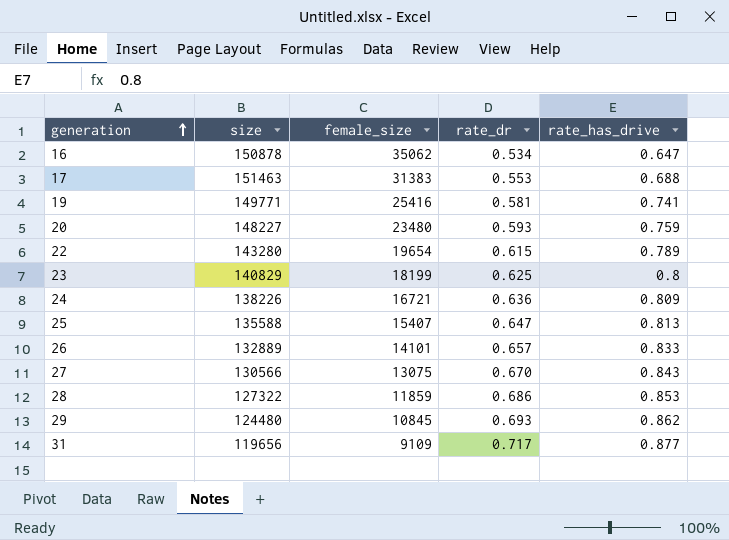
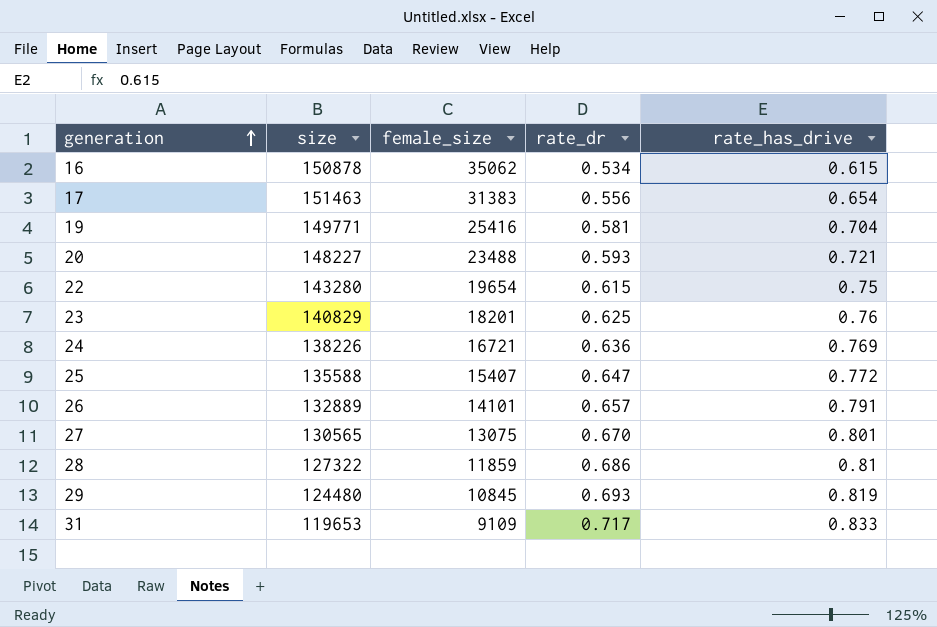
16 | rate_has_drive: 0.647 -> 0.615
17 | rate_dr: 0.553 -> 0.556
17 | rate_has_drive: 0.688 -> 0.654
19 | rate_has_drive: 0.741 -> 0.704
20 | female_size: 23480 -> 23488
20 | rate_has_drive: 0.759 -> 0.721
22 | rate_has_drive: 0.789 -> 0.75
23 | female_size: 18199 -> 18201
23 | rate_has_drive: 0.8 -> 0.76
24 | rate_has_drive: 0.809 -> 0.769
25 | rate_has_drive: 0.813 -> 0.772
26 | rate_has_drive: 0.833 -> 0.791
27 | size: 130566 -> 130565
27 | rate_has_drive: 0.843 -> 0.801
28 | rate_has_drive: 0.853 -> 0.81
29 | rate_has_drive: 0.862 -> 0.819
31 | size: 119656 -> 119653
31 | rate_has_drive: 0.877 -> 0.833

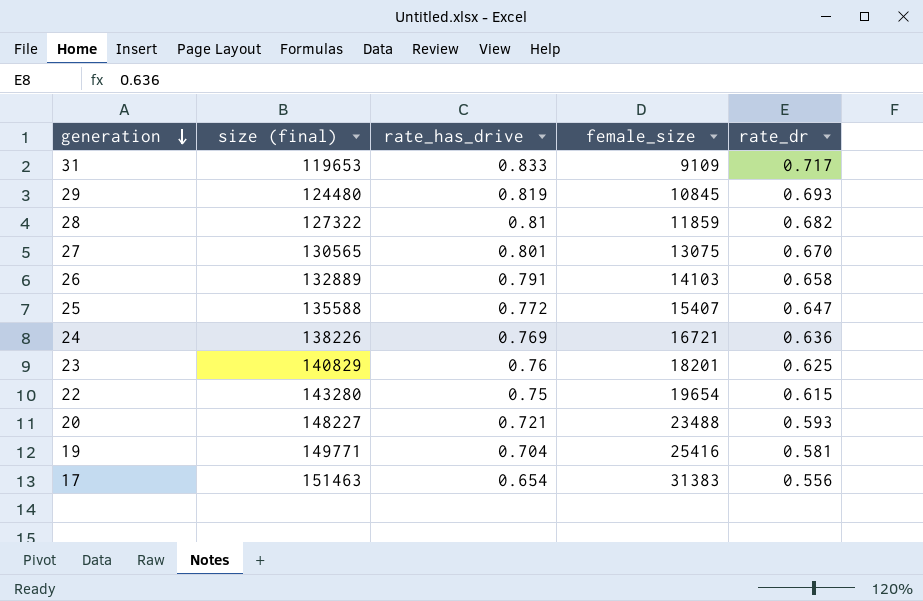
row order: generation ascending -> generation descending
column name: size -> size (final)
column rate_has_drive | position: 5 -> 3
row 16: 150878 | 35062 | 0.534 | 0.615 -> none
28 | rate_dr: 0.686 -> 0.682
26 | female_size: 14101 -> 14103
26 | rate_dr: 0.657 -> 0.658

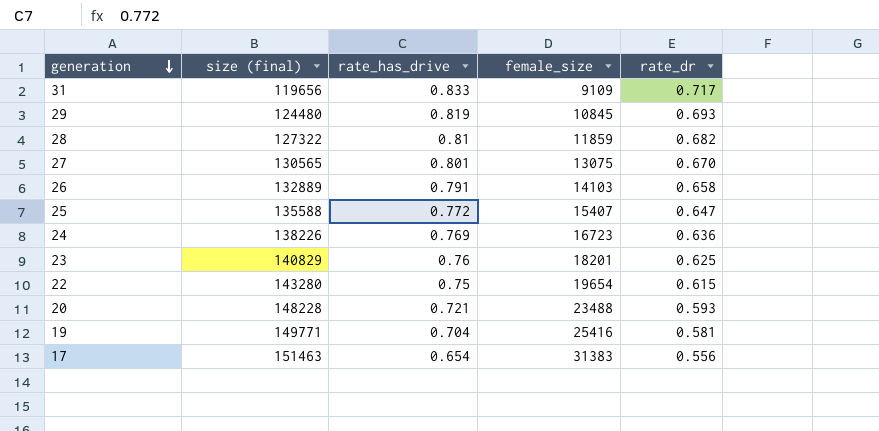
31 | size (final): 119653 -> 119656
24 | female_size: 16721 -> 16723
20 | size (final): 148227 -> 148228

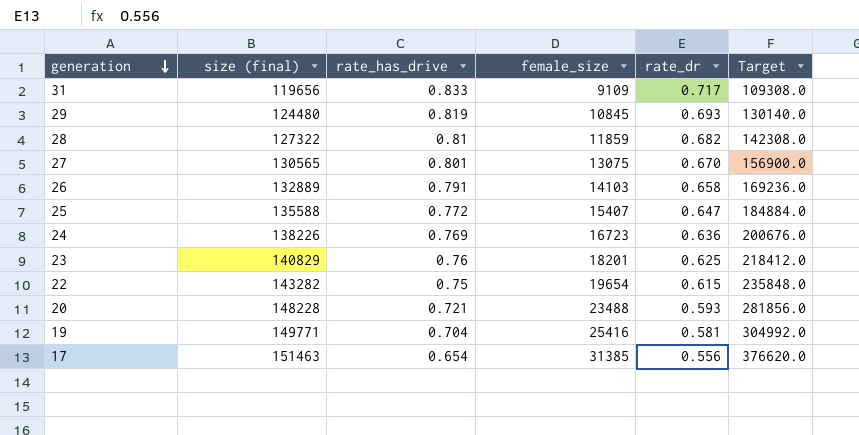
column Target | formula: none -> [female_size] * 12
22 | size (final): 143280 -> 143282
17 | female_size: 31383 -> 31385

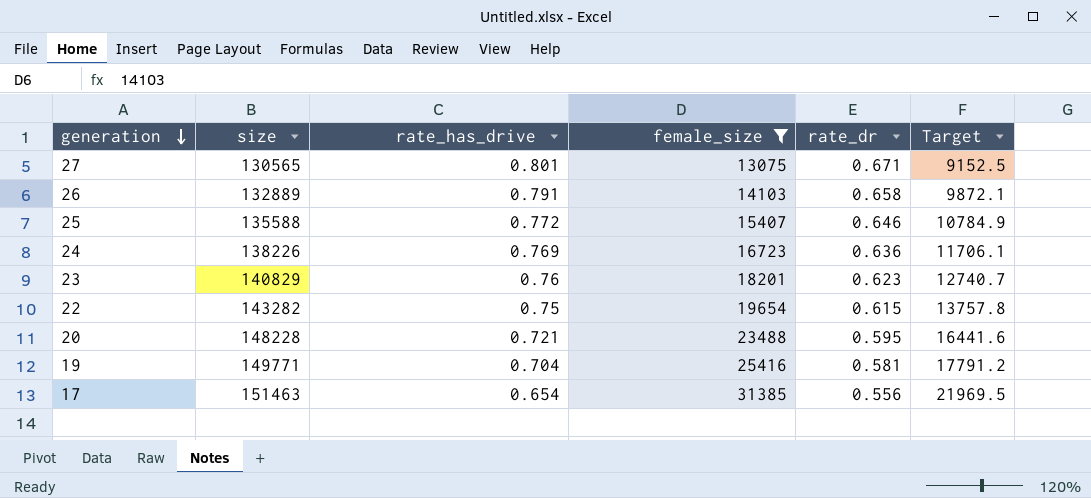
filter: none -> female_size >= 13075
column name: size (final) -> size
column Target | formula: [female_size] * 12 -> [female_size] * 0.7
27 | rate_dr: 0.670 -> 0.671
25 | rate_dr: 0.647 -> 0.646
23 | rate_dr: 0.625 -> 0.623
20 | rate_dr: 0.593 -> 0.595

